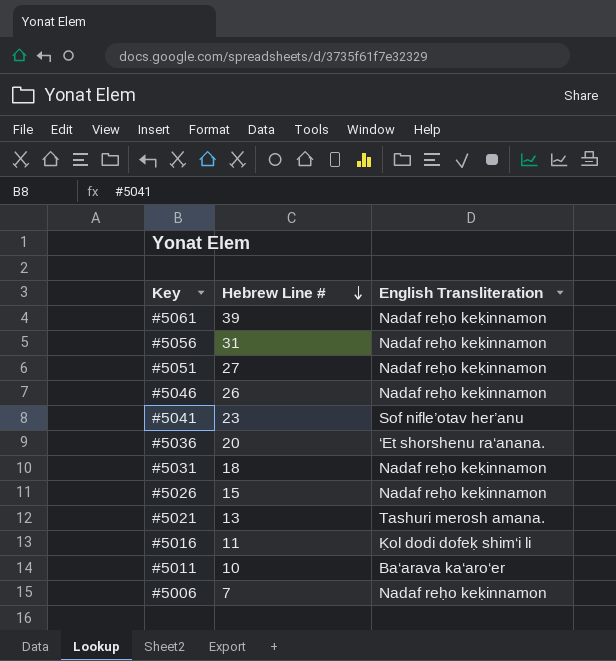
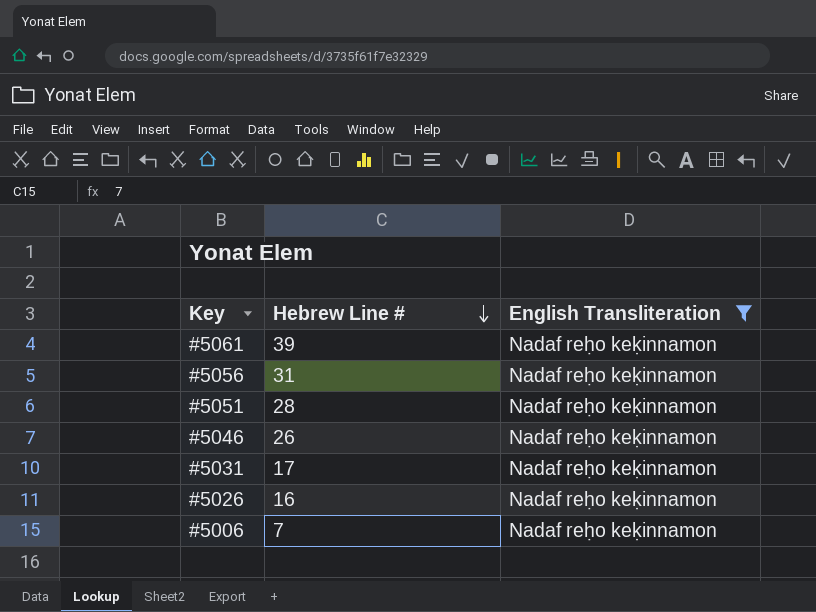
filter: none -> English Transliteration = Nadaf reḥo keḳinnamon
#5051 | Hebrew Line #: 27 -> 28
#5031 | Hebrew Line #: 18 -> 17
#5026 | Hebrew Line #: 15 -> 16

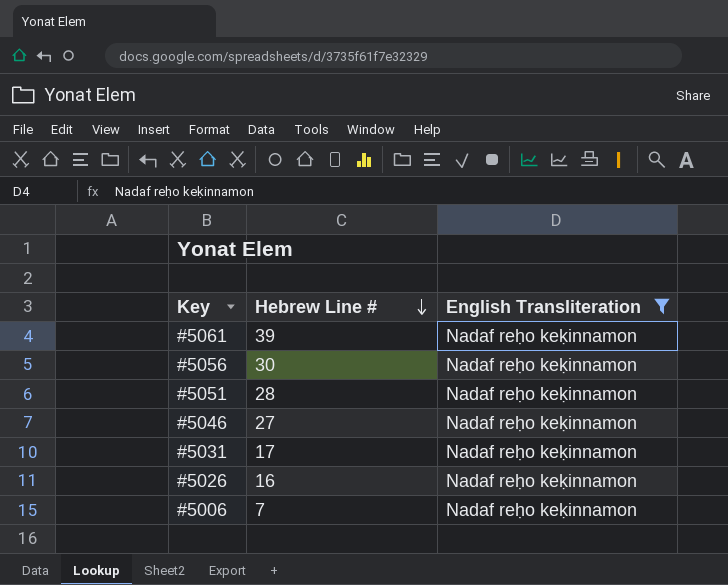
#5056 | Hebrew Line #: 31 -> 30
#5046 | Hebrew Line #: 26 -> 27

